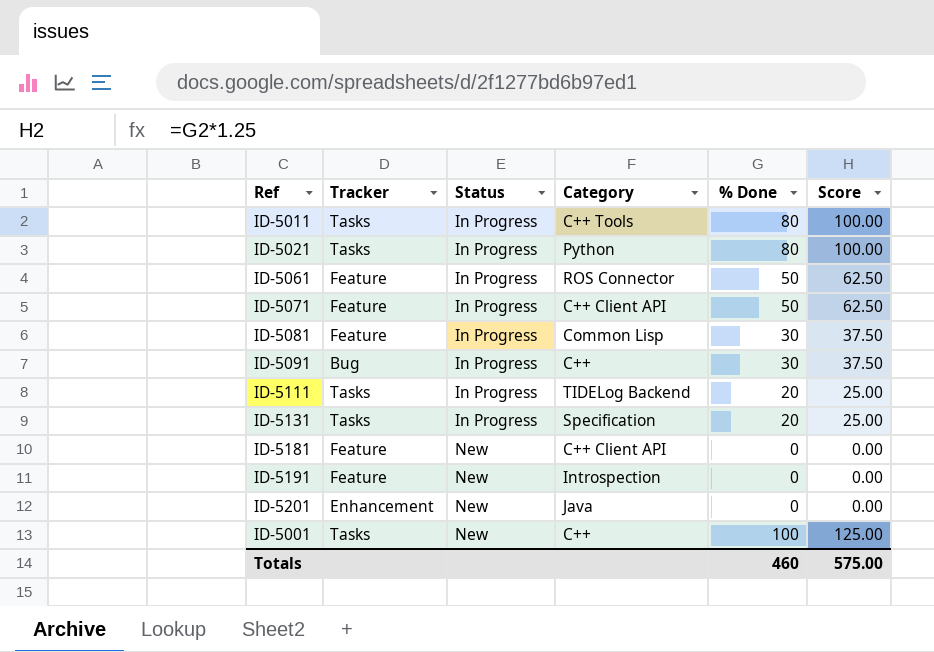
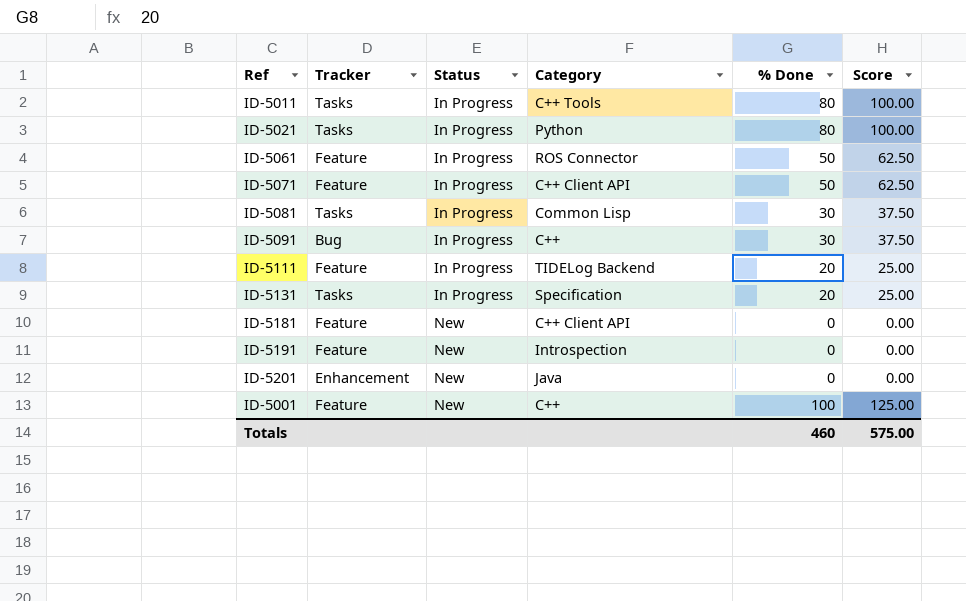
ID-5081 | Tracker: Feature -> Tasks
ID-5111 | Tracker: Tasks -> Feature
ID-5001 | Tracker: Tasks -> Feature

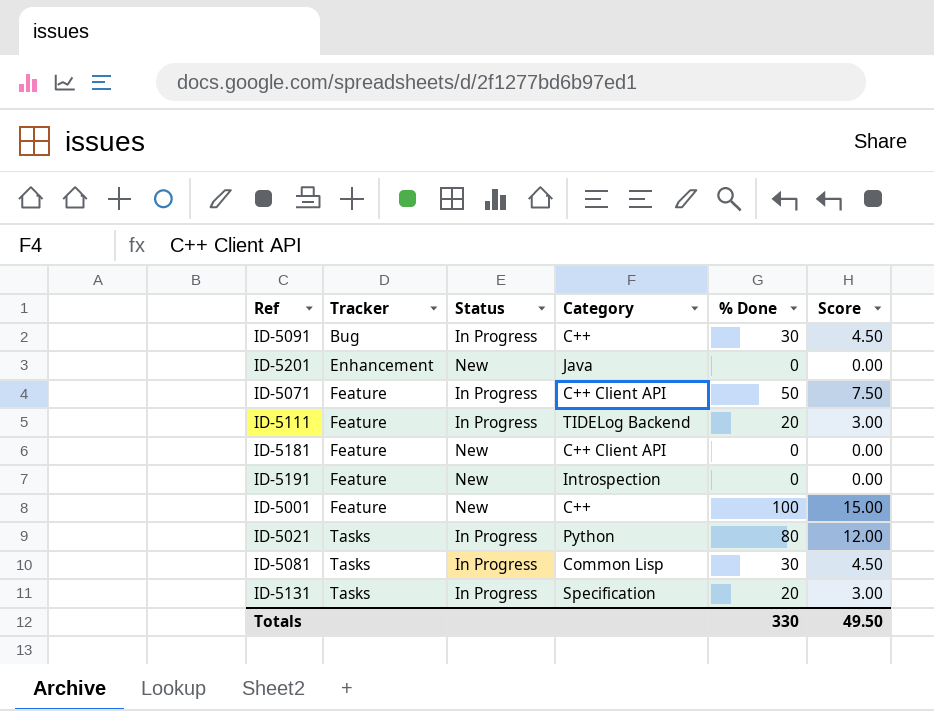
row order: Status ascending -> Tracker ascending
column Score | formula: [% Done] * 1.25 -> [% Done] * 0.15
row ID-5011: Tasks | In Progress | C++ Tools | 80 | 100.00 -> none
row ID-5061: Feature | In Progress | ROS Connector | 50 | 62.50 -> none
Totals | % Done: 460 -> 330
Totals | Score: 575.00 -> 49.50

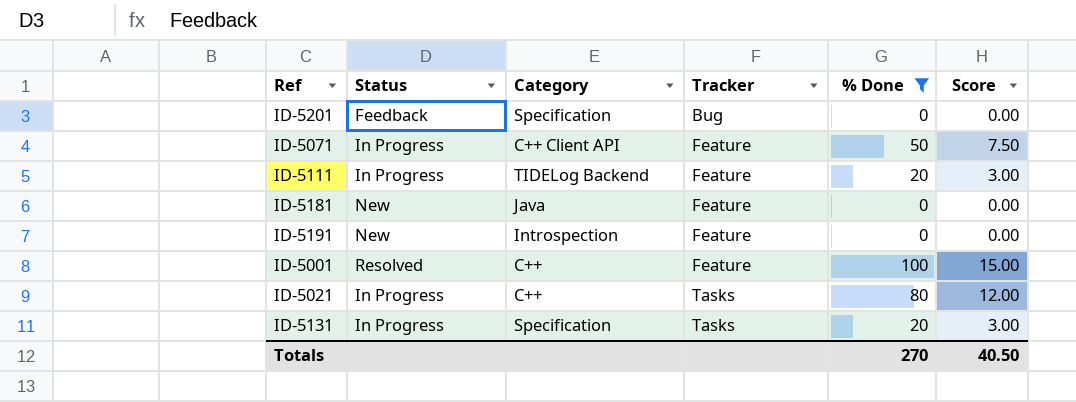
filter: none -> % Done != 30
column Tracker | position: 2 -> 4
ID-5201 | Status: New -> Feedback
ID-5201 | Category: Java -> Specification
ID-5201 | Tracker: Enhancement -> Bug
ID-5181 | Category: C++ Client API -> Java
ID-5001 | Status: New -> Resolved
ID-5021 | Category: Python -> C++
Totals | % Done: 330 -> 270
Totals | Score: 49.50 -> 40.50

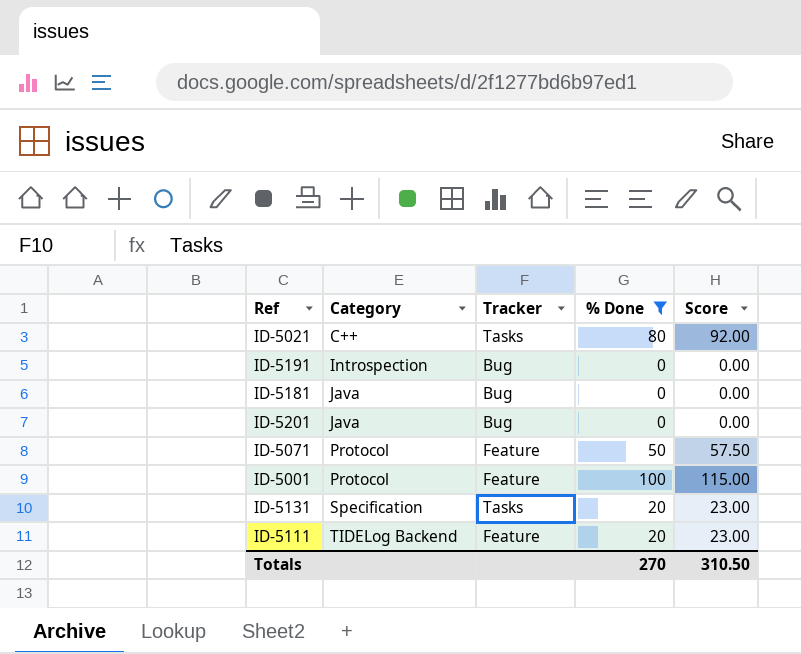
row order: Tracker ascending -> Category ascending
column Status | position: 2 -> none
column Score | formula: [% Done] * 0.15 -> [% Done] * 1.15
ID-5191 | Tracker: Feature -> Bug
ID-5181 | Tracker: Feature -> Bug
ID-5201 | Category: Specification -> Java
ID-5071 | Category: C++ Client API -> Protocol
ID-5001 | Category: C++ -> Protocol
Totals | Score: 40.50 -> 310.50

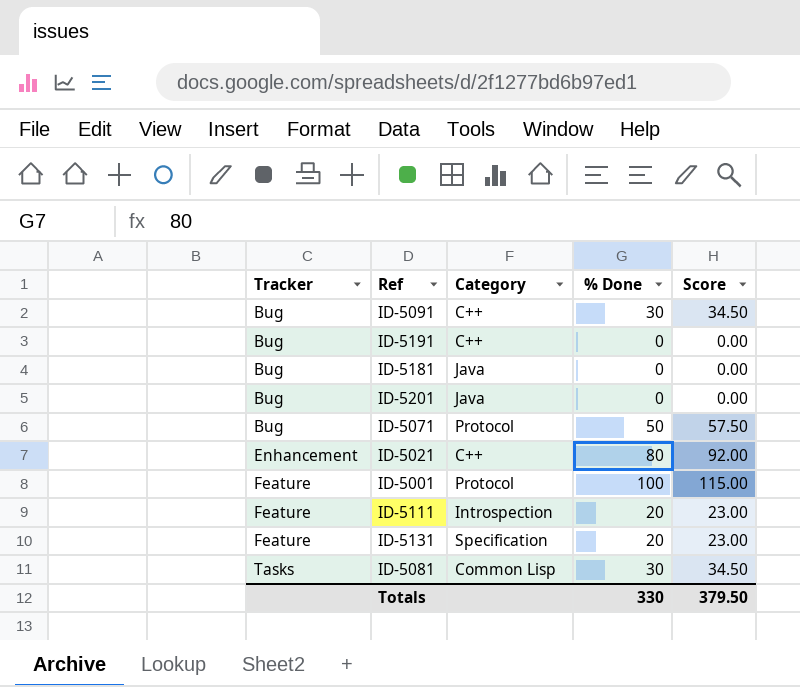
filter: % Done != 30 -> none
row order: Category ascending -> Tracker ascending
column Tracker | position: 3 -> 1
ID-5191 | Category: Introspection -> C++
ID-5071 | Tracker: Feature -> Bug
ID-5021 | Tracker: Tasks -> Enhancement
ID-5111 | Category: TIDELog Backend -> Introspection
ID-5131 | Tracker: Tasks -> Feature
Totals | % Done: 270 -> 330
Totals | Score: 310.50 -> 379.50

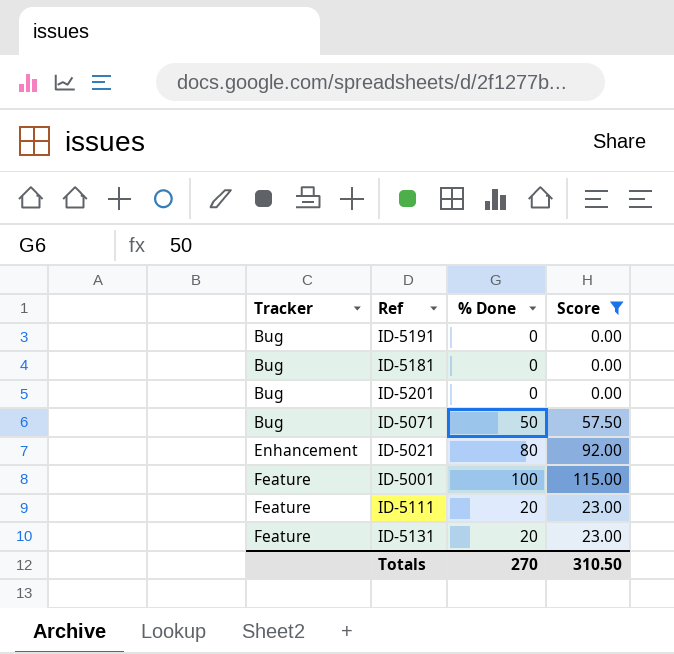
filter: none -> Score != 34.50
column Category | position: 3 -> none
Totals | % Done: 330 -> 270
Totals | Score: 379.50 -> 310.50

